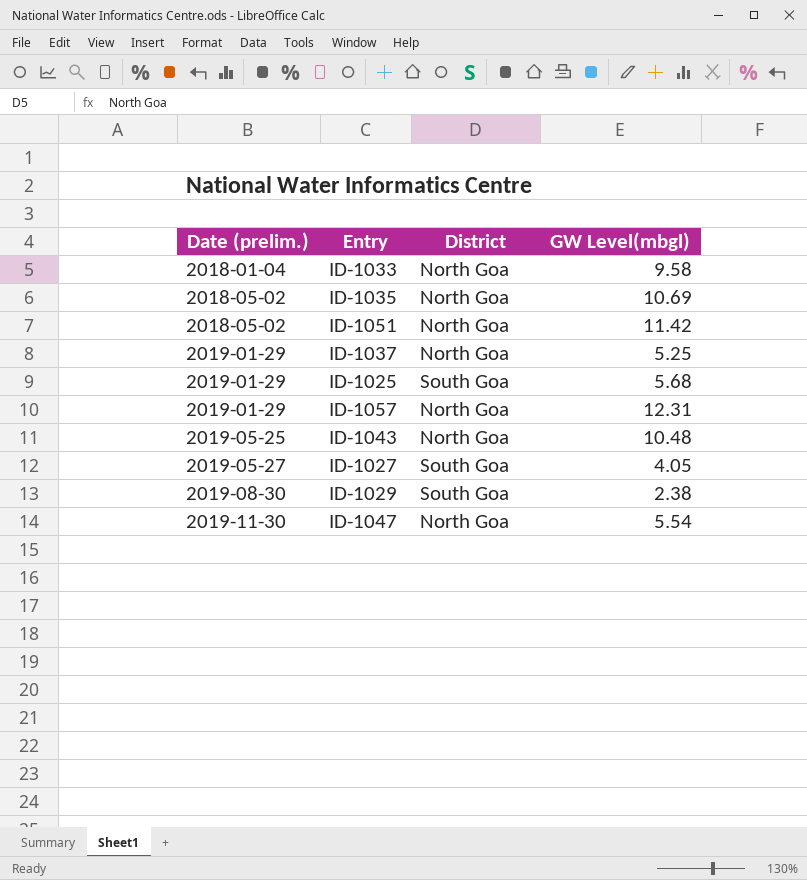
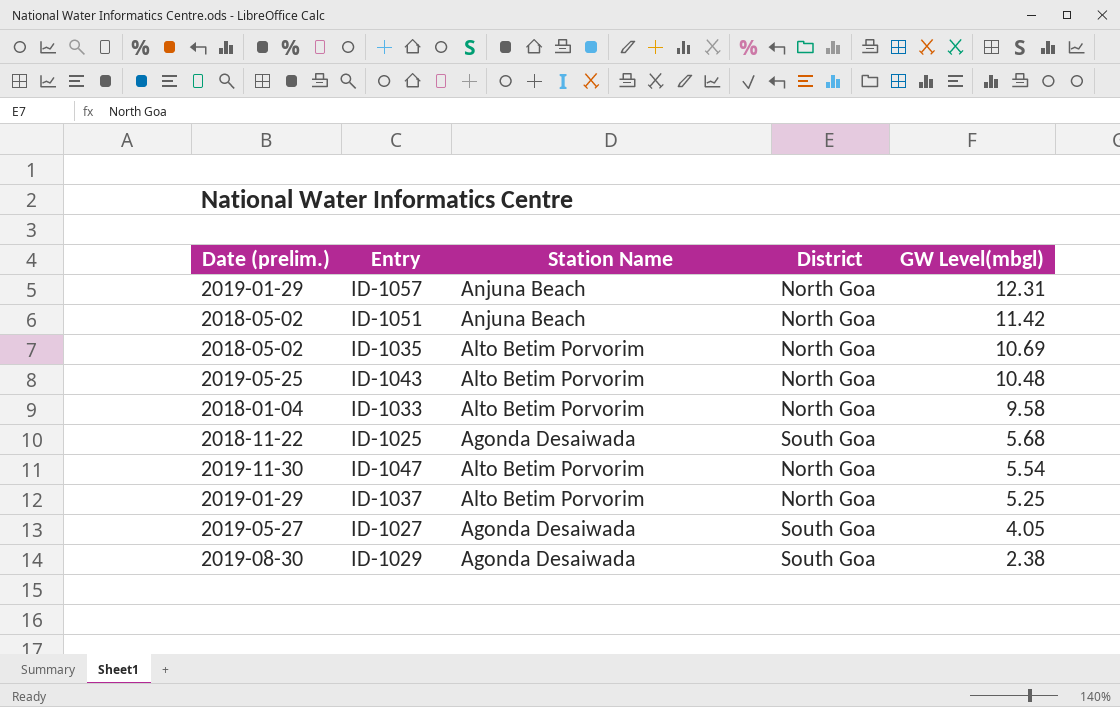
row order: Date (prelim.) ascending -> GW Level(mbgl) descending
column Station Name | position: none -> 3
ID-1025 | Date (prelim.): 2019-01-29 -> 2018-11-22

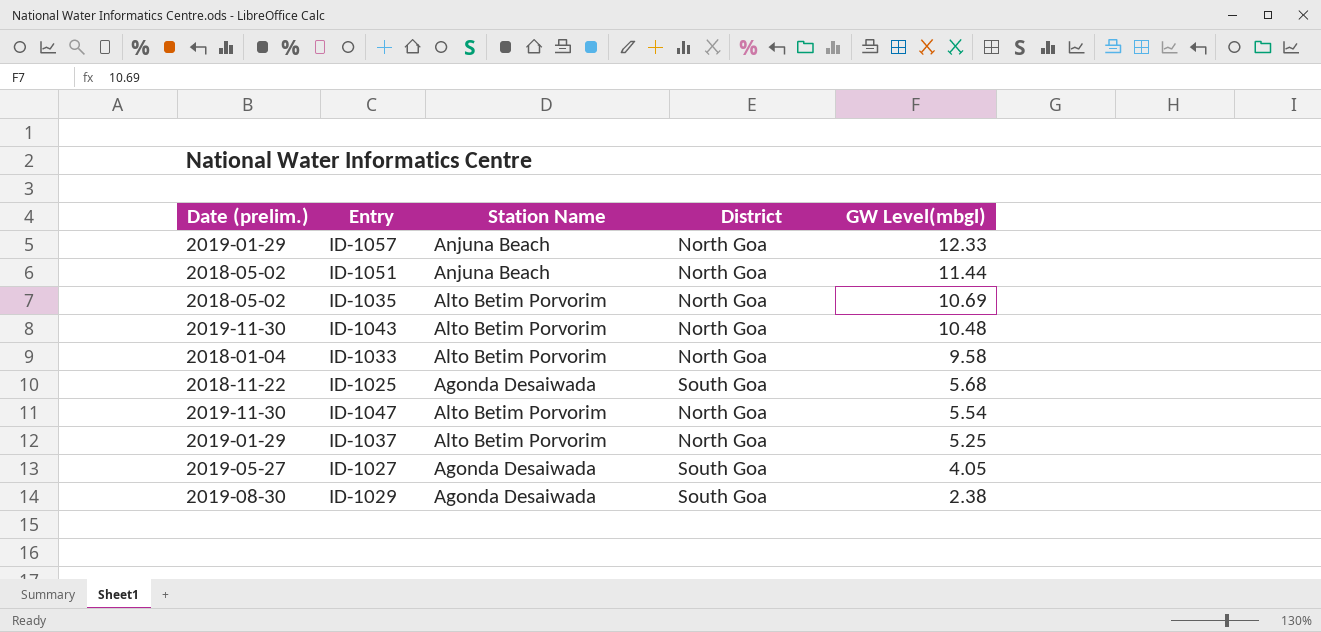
ID-1057 | GW Level(mbgl): 12.31 -> 12.33
ID-1051 | GW Level(mbgl): 11.42 -> 11.44
ID-1043 | Date (prelim.): 2019-05-25 -> 2019-11-30

